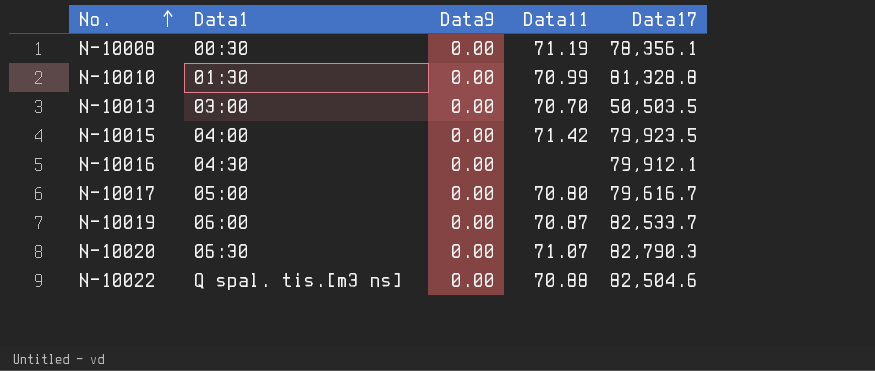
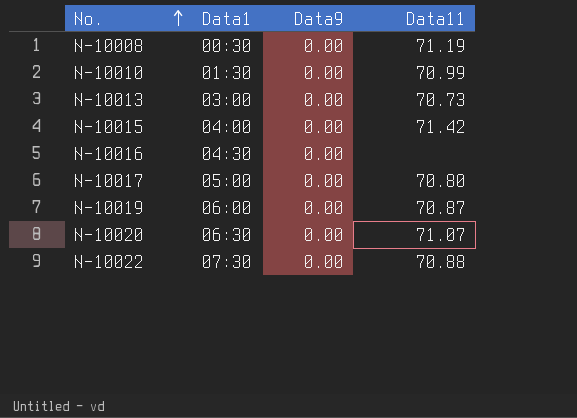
column Data17 | position: 5 -> none
N-10013 | Data11: 70.70 -> 70.73
N-10022 | Data1: Q spal. tis.[m3 ns] -> 07:30

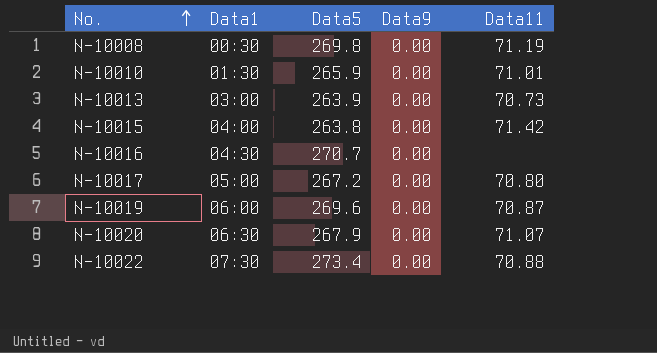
column Data5 | position: none -> 3
N-10010 | Data11: 70.99 -> 71.01

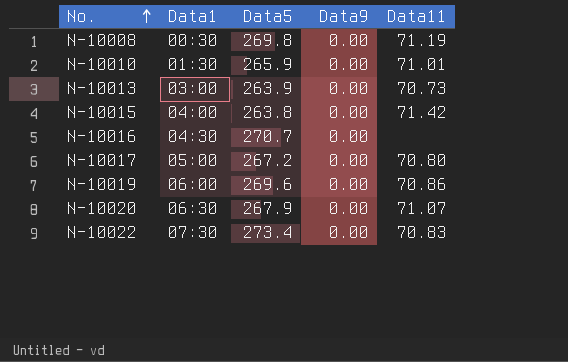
N-10019 | Data11: 70.87 -> 70.86
N-10022 | Data11: 70.88 -> 70.83

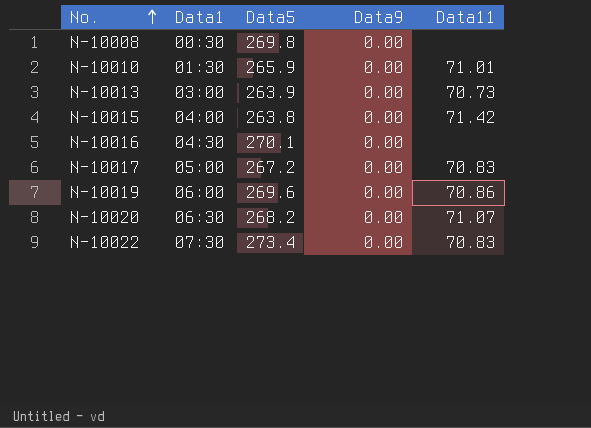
N-10008 | Data11: 71.19 -> none
N-10016 | Data5: 270.7 -> 270.1
N-10017 | Data11: 70.80 -> 70.83
N-10020 | Data5: 267.9 -> 268.2

